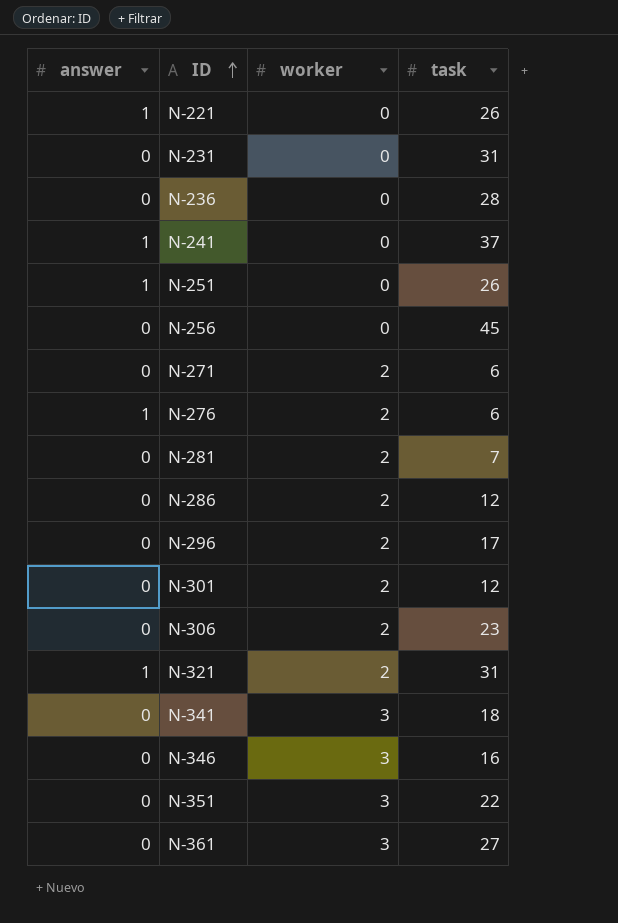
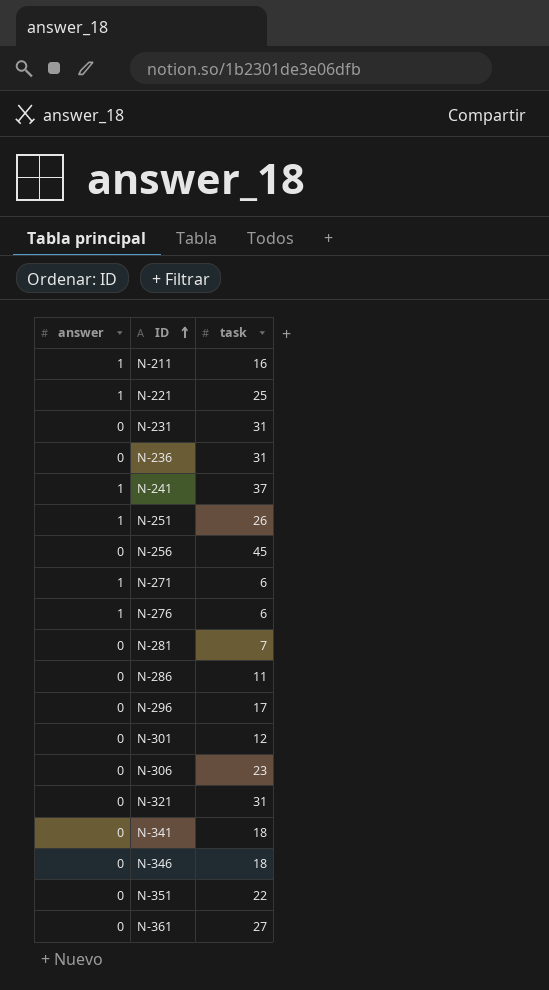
column worker | position: 3 -> none
row N-211: none -> 1 | 16
N-221 | task: 26 -> 25
N-236 | task: 28 -> 31
N-271 | answer: 0 -> 1
N-286 | task: 12 -> 11
N-321 | answer: 1 -> 0
N-346 | task: 16 -> 18

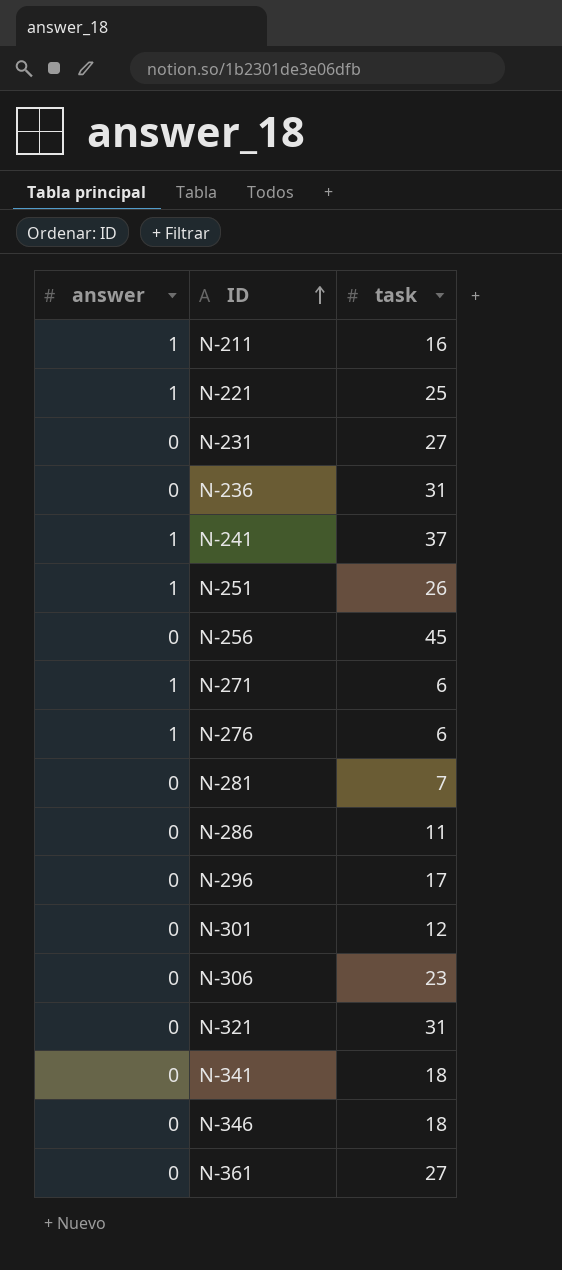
row N-351: 0 | 22 -> none
N-231 | task: 31 -> 27

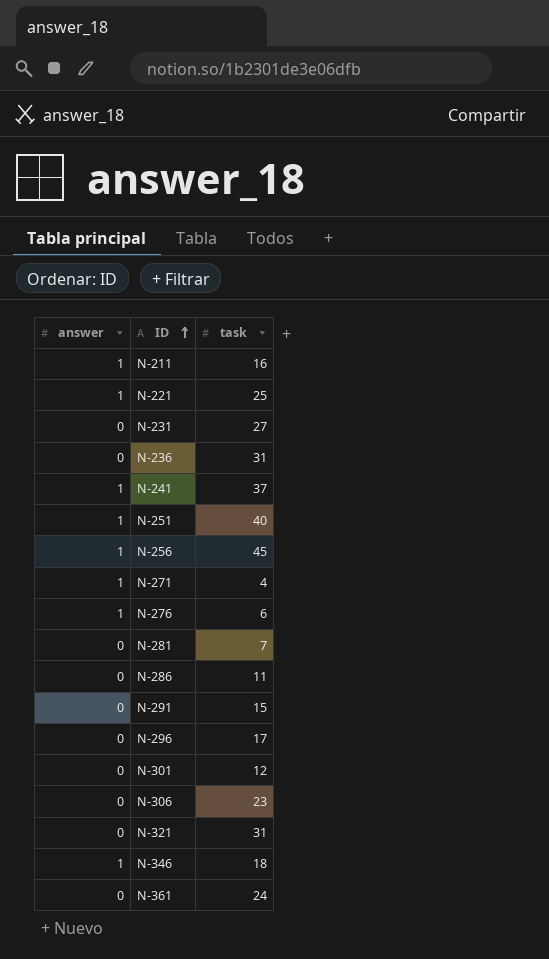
row N-341: 0 | 18 -> none
N-251 | task: 26 -> 40
N-256 | answer: 0 -> 1
N-271 | task: 6 -> 4
row N-291: none -> 0 | 15
N-346 | answer: 0 -> 1
N-361 | task: 27 -> 24

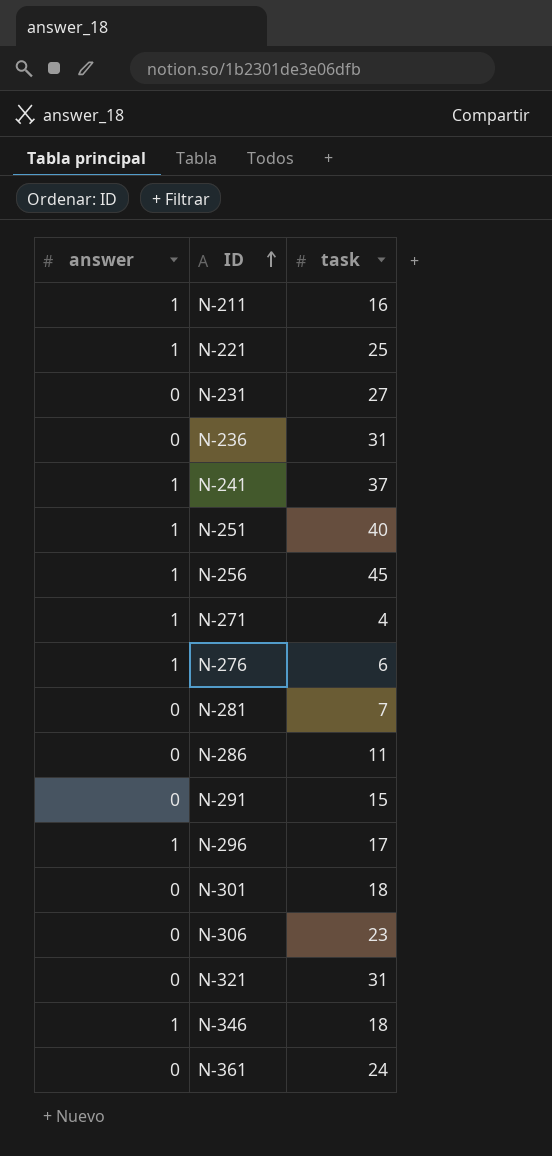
N-296 | answer: 0 -> 1
N-301 | task: 12 -> 18

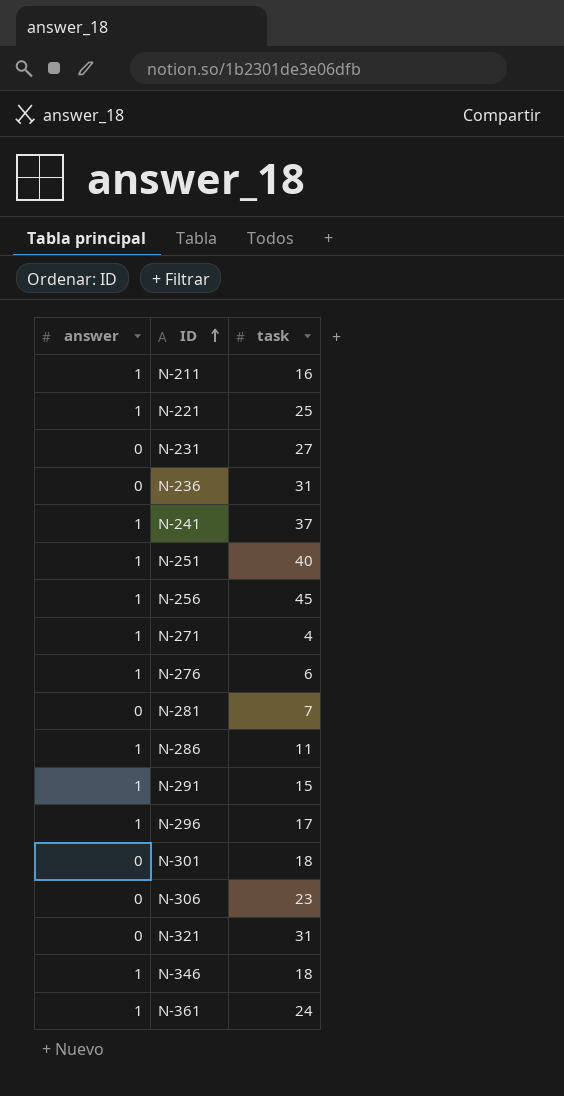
N-286 | answer: 0 -> 1
N-291 | answer: 0 -> 1
N-361 | answer: 0 -> 1

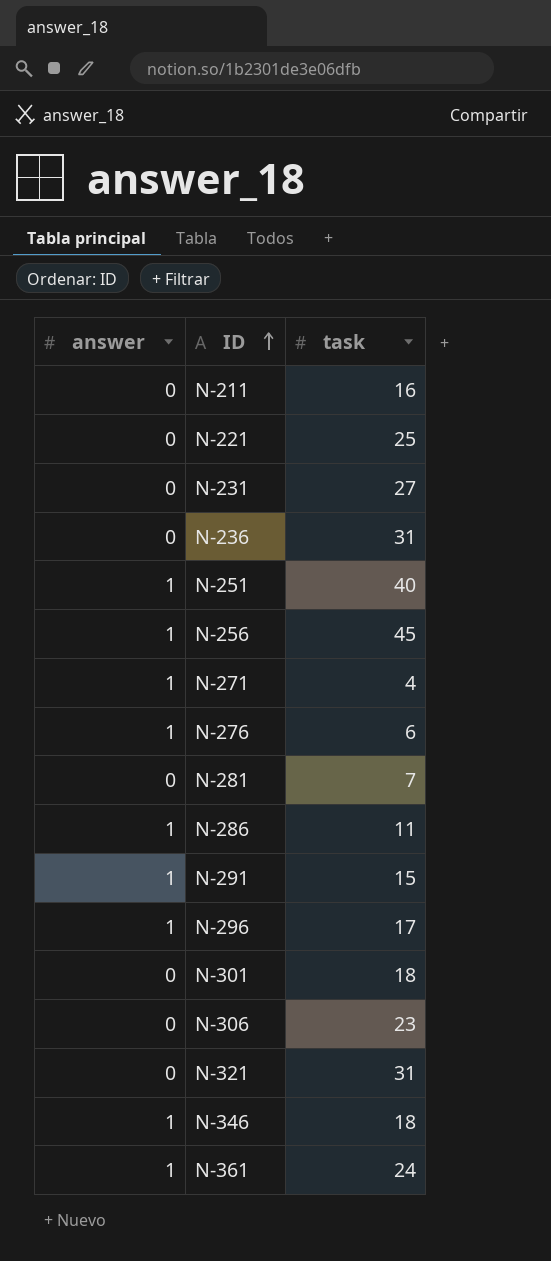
row N-241: 1 | 37 -> none
N-211 | answer: 1 -> 0
N-221 | answer: 1 -> 0

